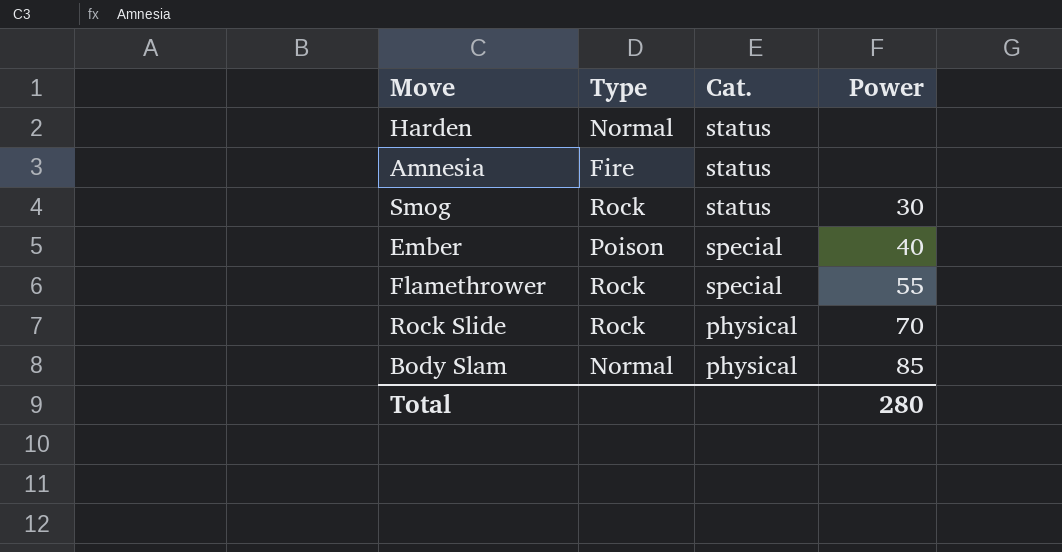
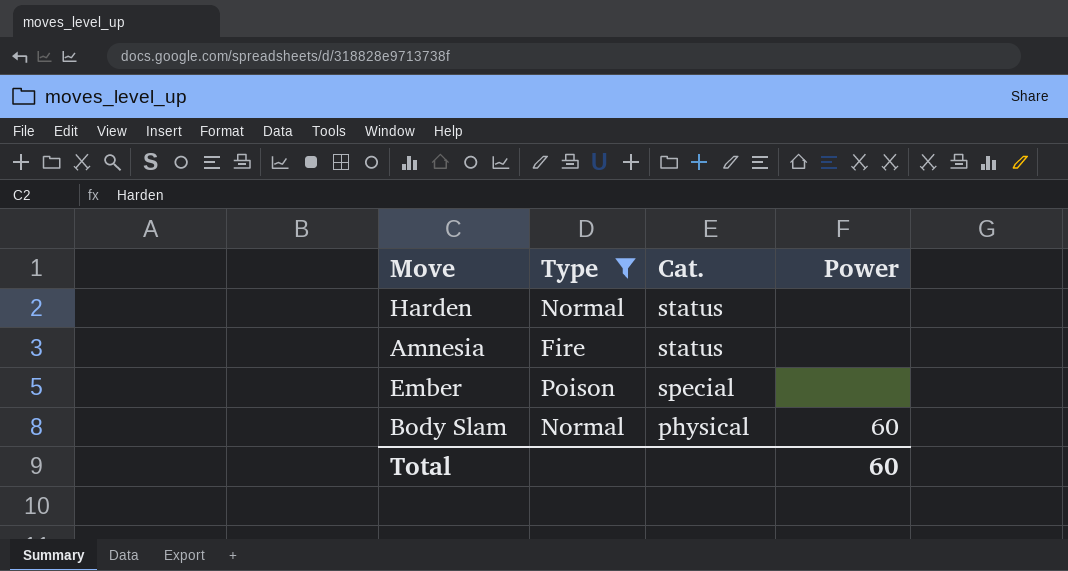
filter: none -> Type != Rock
Ember | Power: 40 -> none
Body Slam | Power: 85 -> 60
Total | Power: 280 -> 60

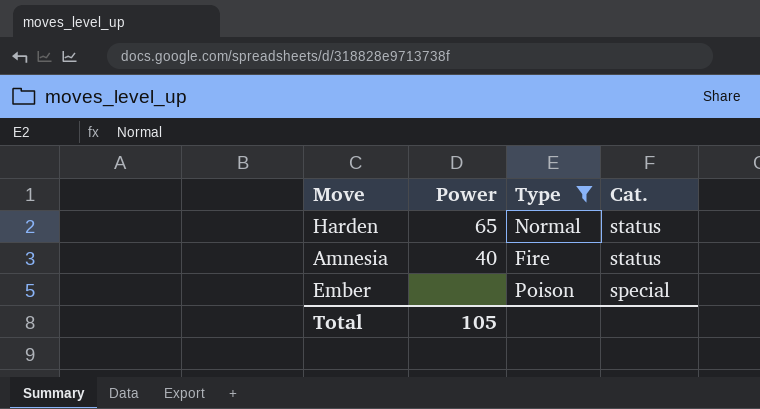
column Power | position: 4 -> 2
row Body Slam: Normal | physical | 60 -> none
Harden | Power: none -> 65
Amnesia | Power: none -> 40
Total | Power: 60 -> 105

